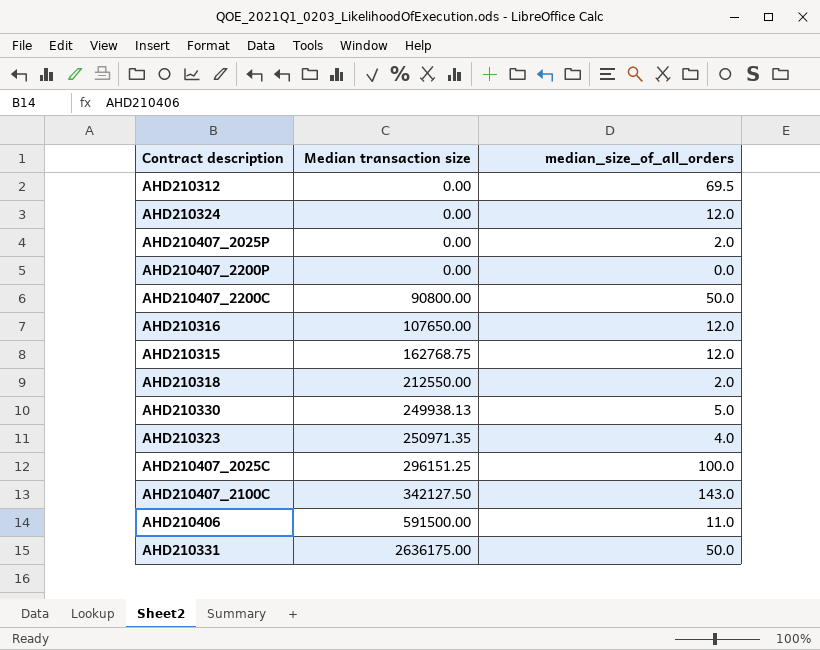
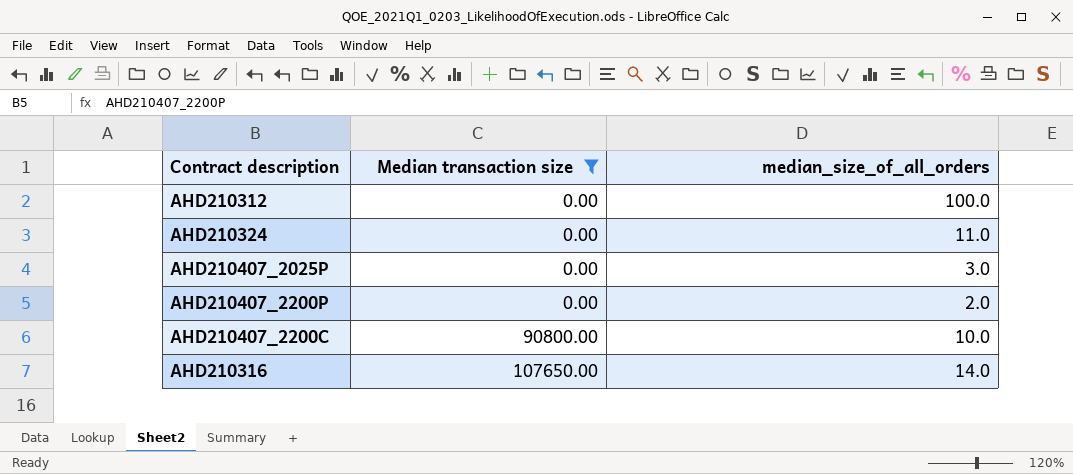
filter: none -> Median transaction size <= 107650.00
AHD210312 | median_size_of_all_orders: 69.5 -> 100.0
AHD210324 | median_size_of_all_orders: 12.0 -> 11.0
AHD210407_2025P | median_size_of_all_orders: 2.0 -> 3.0
AHD210407_2200P | median_size_of_all_orders: 0.0 -> 2.0
AHD210407_2200C | median_size_of_all_orders: 50.0 -> 10.0
AHD210316 | median_size_of_all_orders: 12.0 -> 14.0

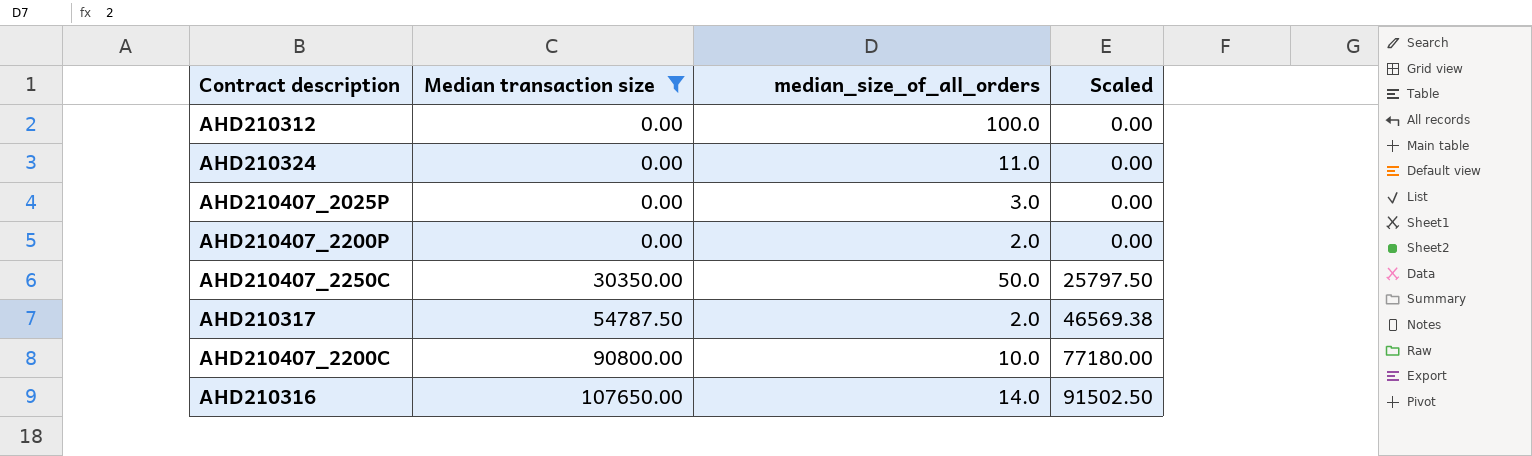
column Scaled | formula: none -> [Median transaction size] * 0.85
row AHD210407_2250C: none -> 30350.00 | 50.0 | 25797.50
row AHD210317: none -> 54787.50 | 2.0 | 46569.38

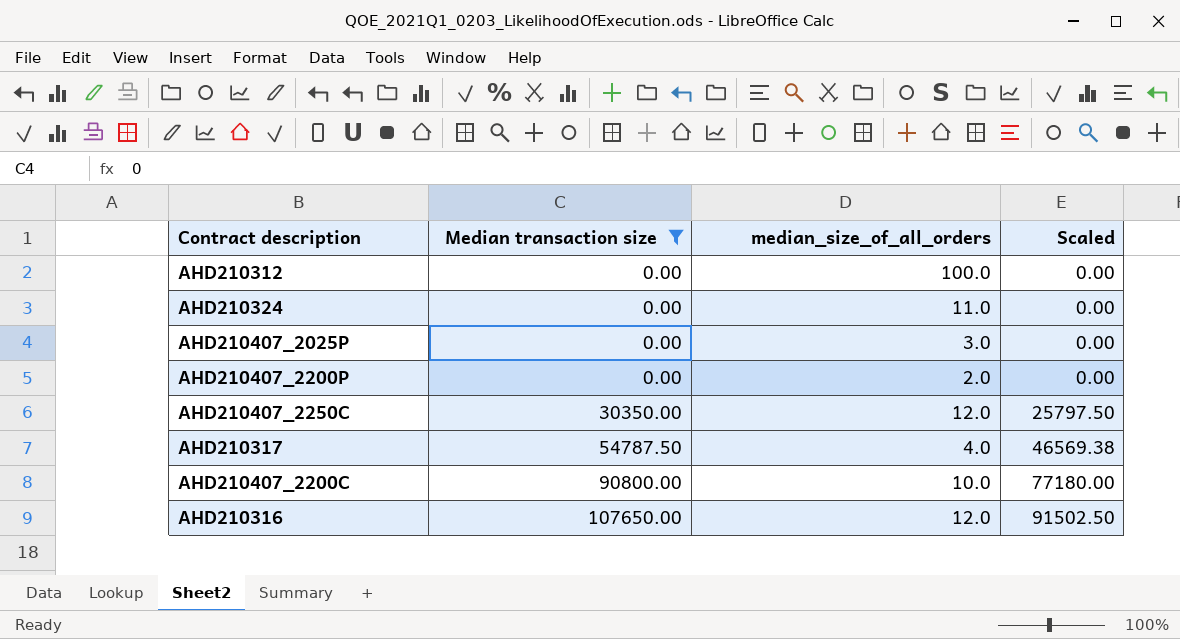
AHD210407_2250C | median_size_of_all_orders: 50.0 -> 12.0
AHD210317 | median_size_of_all_orders: 2.0 -> 4.0
AHD210316 | median_size_of_all_orders: 14.0 -> 12.0

